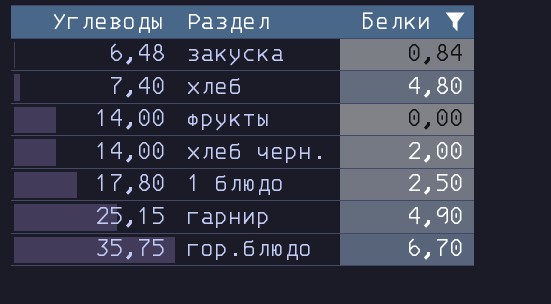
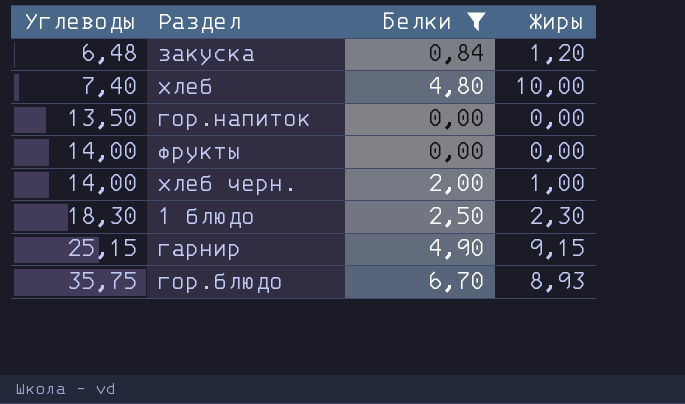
column Жиры | position: none -> 4
row гор.напиток: none -> 13,50 | 0,00 | 0,00
1 блюдо | Углеводы: 17,80 -> 18,30

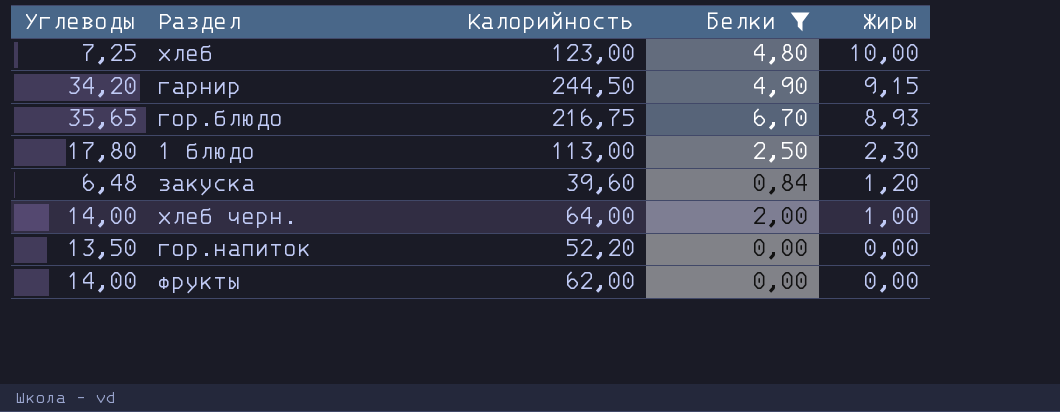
row order: Углеводы ascending -> Жиры descending
column Калорийность | position: none -> 3
хлеб | Углеводы: 7,40 -> 7,25
гарнир | Углеводы: 25,15 -> 34,20
гор.блюдо | Углеводы: 35,75 -> 35,65
1 блюдо | Углеводы: 18,30 -> 17,80

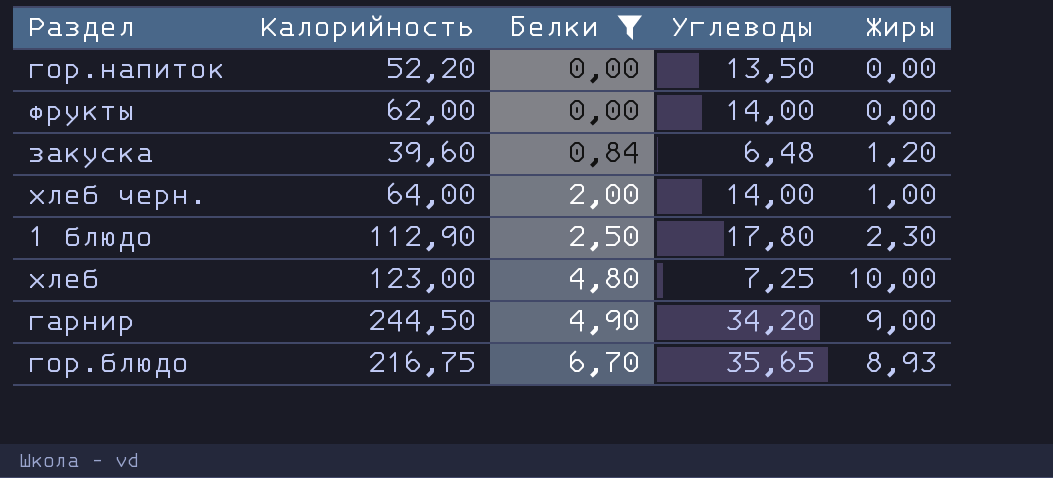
row order: Жиры descending -> Белки ascending
column Углеводы | position: 1 -> 4
1 блюдо | Калорийность: 113,00 -> 112,90
гарнир | Жиры: 9,15 -> 9,00

